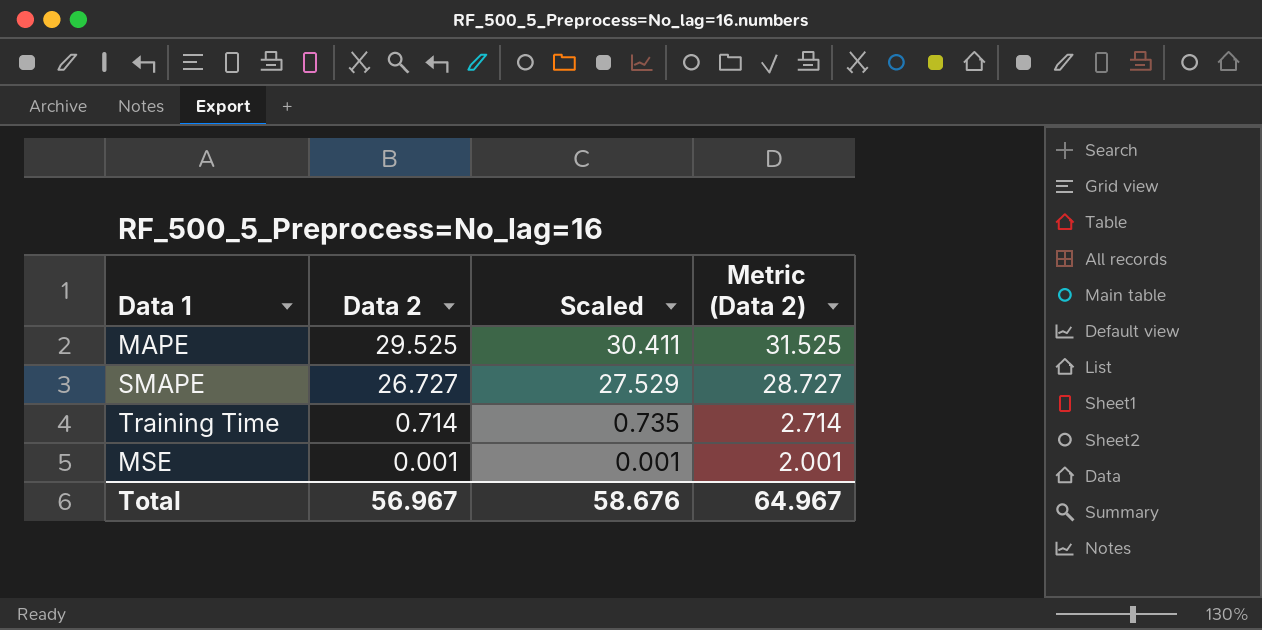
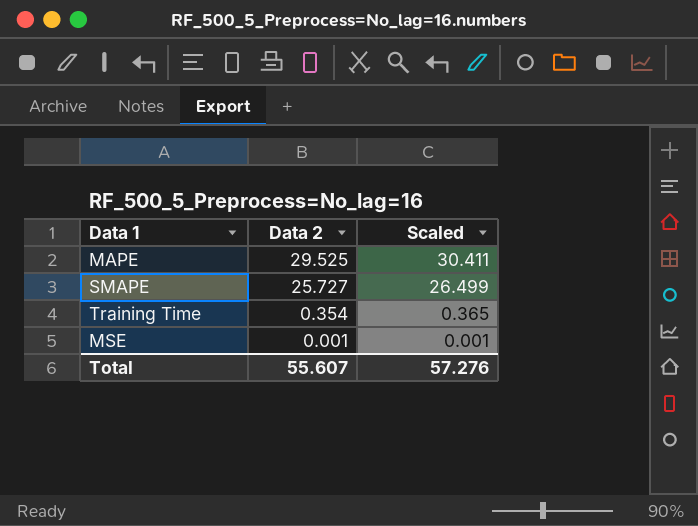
column Metric (Data 2) | formula: [Data 2] + 2 -> none
SMAPE | Data 2: 26.727 -> 25.727
SMAPE | Scaled: 27.529 -> 26.499
Training Time | Data 2: 0.714 -> 0.354
Training Time | Scaled: 0.735 -> 0.365
Total | Data 2: 56.967 -> 55.607
Total | Scaled: 58.676 -> 57.276

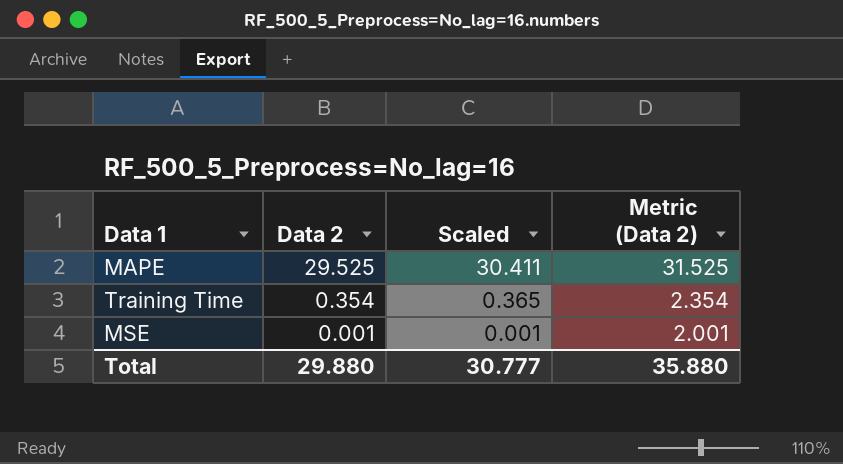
column Metric (Data 2) | formula: none -> [Data 2] + 2
row SMAPE: 25.727 | 26.499 -> none
Total | Data 2: 55.607 -> 29.880
Total | Scaled: 57.276 -> 30.777

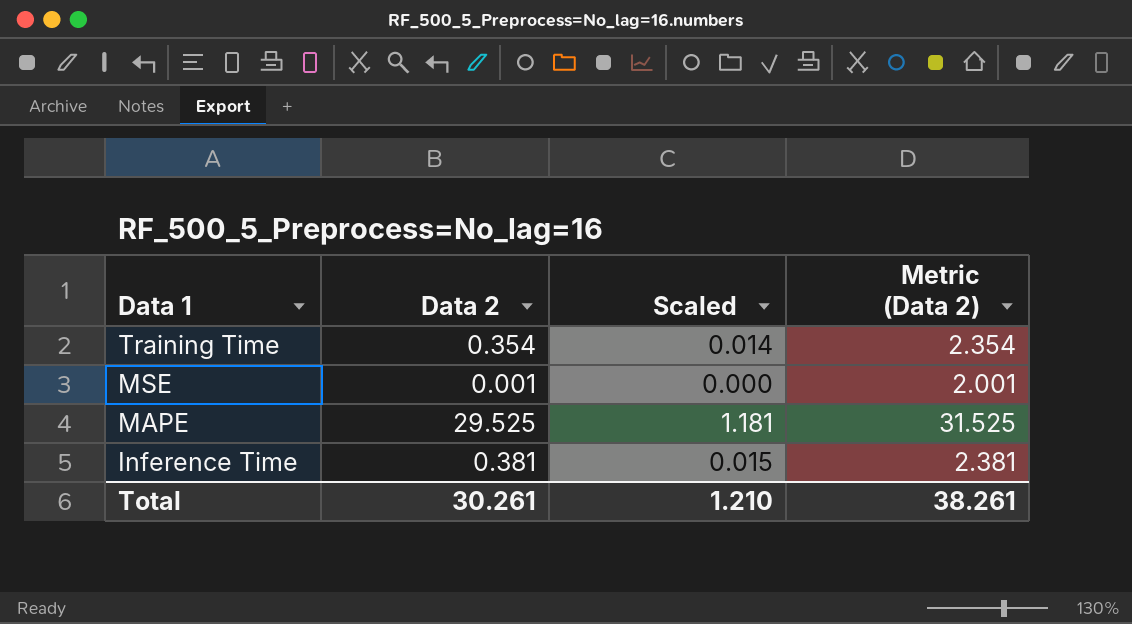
row order: Data 2 descending -> Data 1 descending
column Scaled | formula: [Data 2] * 1.03 -> [Data 2] * 0.04
row Inference Time: none -> 0.381 | 0.015 | 2.381
Total | Data 2: 29.880 -> 30.261
Total | Scaled: 30.777 -> 1.210
Total | Metric (Data 2): 35.880 -> 38.261

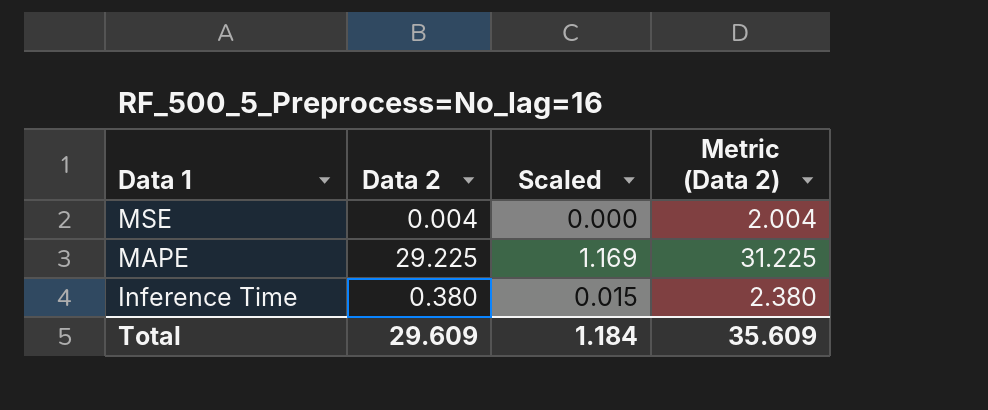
row Training Time: 0.354 | 0.014 | 2.354 -> none
MSE | Data 2: 0.001 -> 0.004
MSE | Metric (Data 2): 2.001 -> 2.004
MAPE | Data 2: 29.525 -> 29.225
MAPE | Scaled: 1.181 -> 1.169
MAPE | Metric (Data 2): 31.525 -> 31.225
Inference Time | Data 2: 0.381 -> 0.380
Inference Time | Metric (Data 2): 2.381 -> 2.380
Total | Data 2: 30.261 -> 29.609
Total | Scaled: 1.210 -> 1.184
Total | Metric (Data 2): 38.261 -> 35.609

